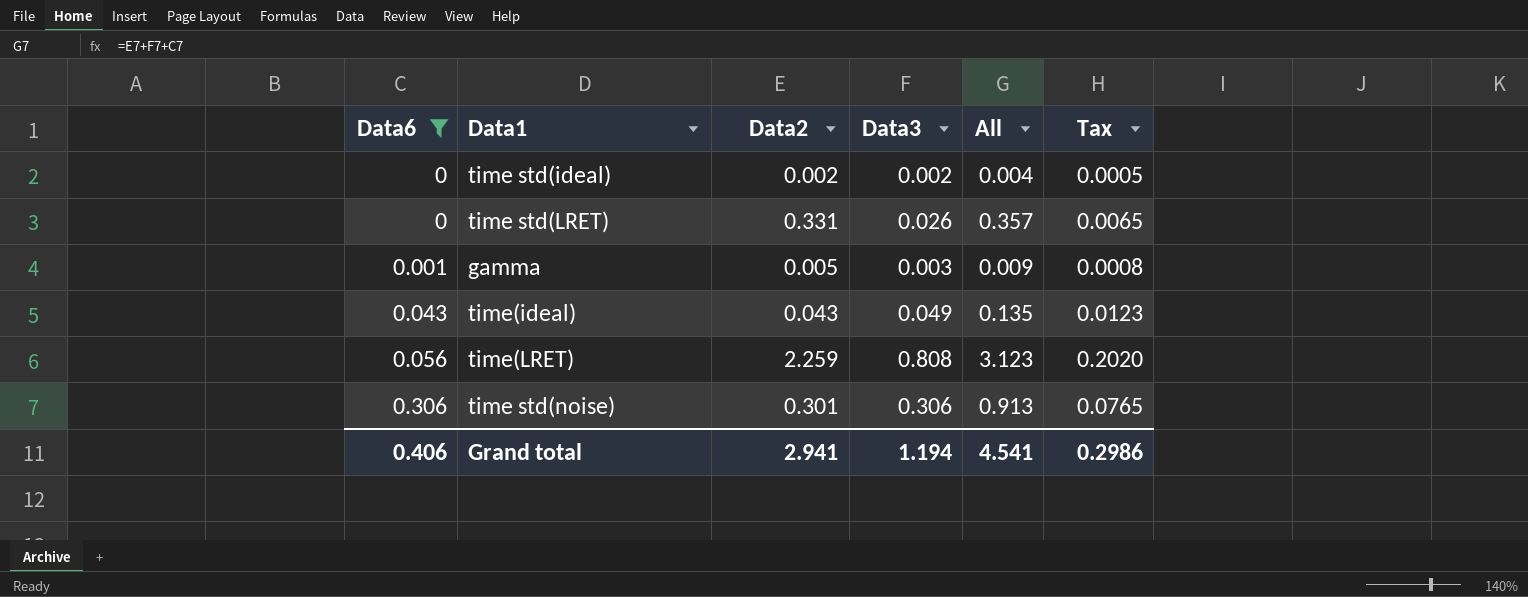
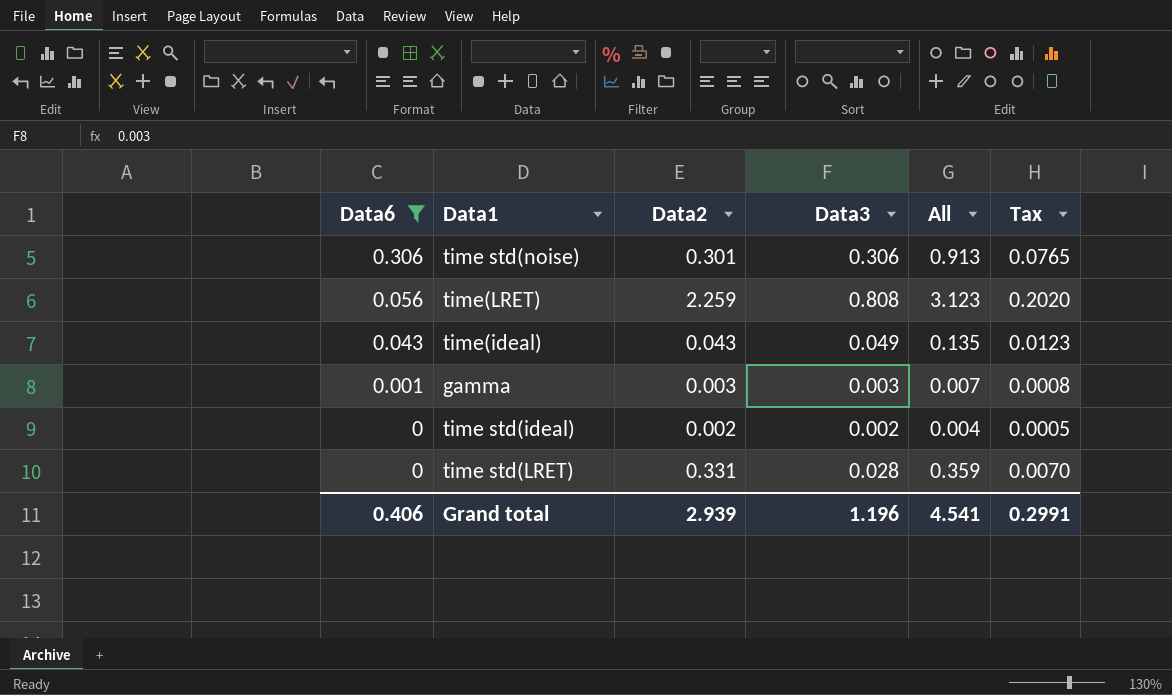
row order: Data6 ascending -> Data6 descending
gamma | Data2: 0.005 -> 0.003
gamma | All: 0.009 -> 0.007
time std(LRET) | Data3: 0.026 -> 0.028
time std(LRET) | All: 0.357 -> 0.359
time std(LRET) | Tax: 0.0065 -> 0.0070
Grand total | Data2: 2.941 -> 2.939
Grand total | Data3: 1.194 -> 1.196
Grand total | Tax: 0.2986 -> 0.2991

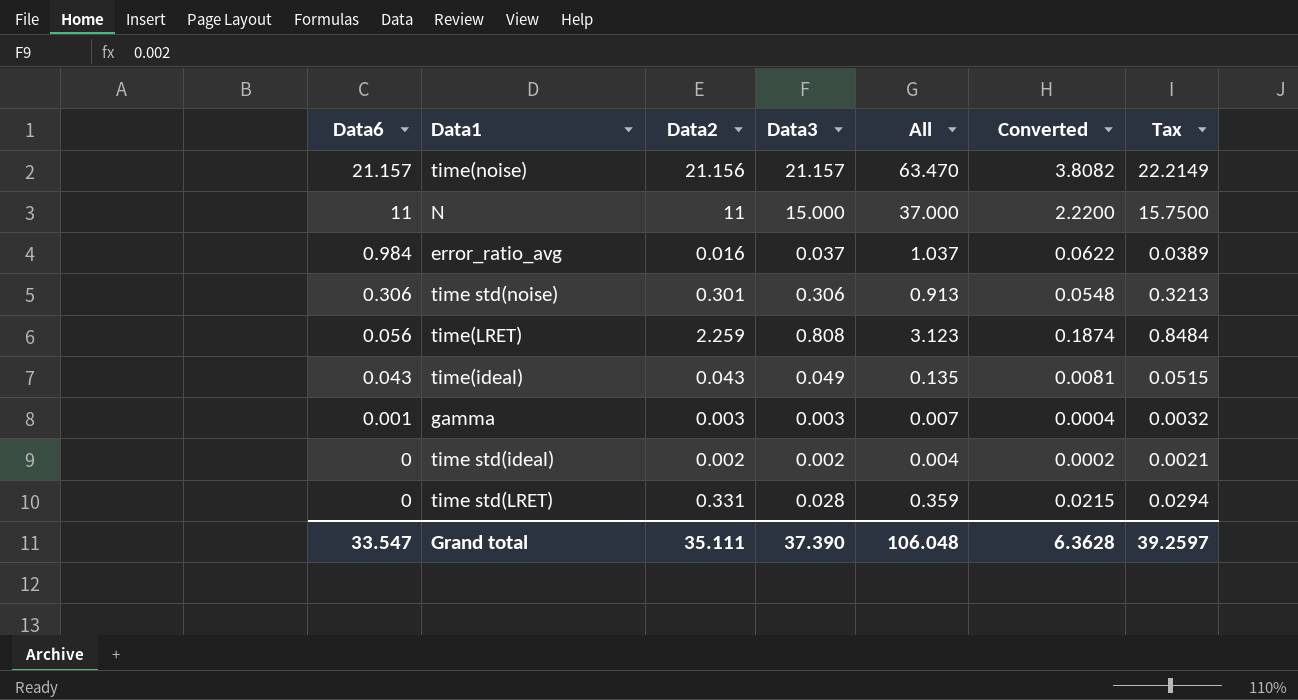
filter: Data6 <= 0.306 -> none
column Converted | formula: none -> [All] * 0.06
column Tax | formula: [Data3] * 0.25 -> [Data3] * 1.05
Grand total | Data6: 0.406 -> 33.547
Grand total | Data2: 2.939 -> 35.111
Grand total | Data3: 1.196 -> 37.390
Grand total | All: 4.541 -> 106.048
Grand total | Tax: 0.2991 -> 39.2597

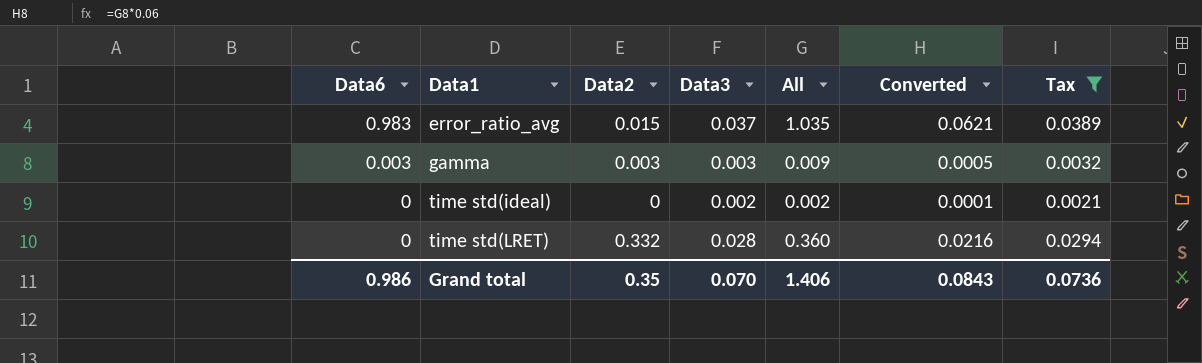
filter: none -> Tax <= 0.0389
error_ratio_avg | Data6: 0.984 -> 0.983
error_ratio_avg | Data2: 0.016 -> 0.015
error_ratio_avg | All: 1.037 -> 1.035
error_ratio_avg | Converted: 0.0622 -> 0.0621
gamma | Data6: 0.001 -> 0.003
gamma | All: 0.007 -> 0.009
gamma | Converted: 0.0004 -> 0.0005
time std(ideal) | Data2: 0.002 -> 0
time std(ideal) | All: 0.004 -> 0.002
time std(ideal) | Converted: 0.0002 -> 0.0001
time std(LRET) | Data2: 0.331 -> 0.332
time std(LRET) | All: 0.359 -> 0.360
time std(LRET) | Converted: 0.0215 -> 0.0216
Grand total | Data6: 33.547 -> 0.986
Grand total | Data2: 35.111 -> 0.35
Grand total | Data3: 37.390 -> 0.070
Grand total | All: 106.048 -> 1.406
Grand total | Converted: 6.3628 -> 0.0843
Grand total | Tax: 39.2597 -> 0.0736

